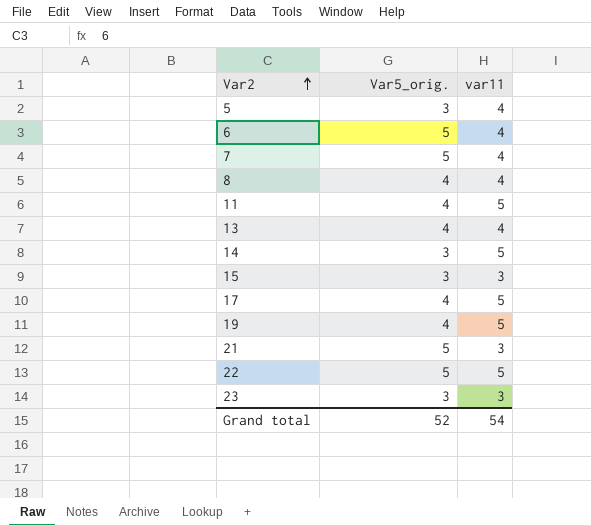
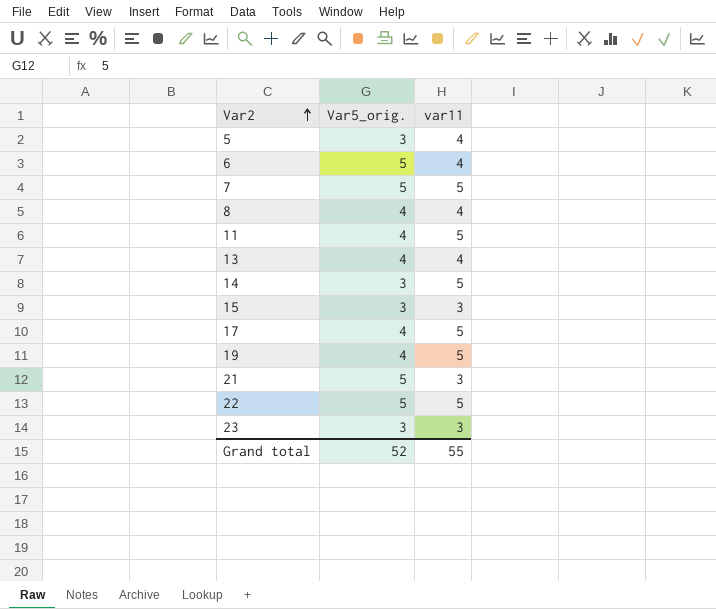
7 | var11: 4 -> 5
Grand total | var11: 54 -> 55

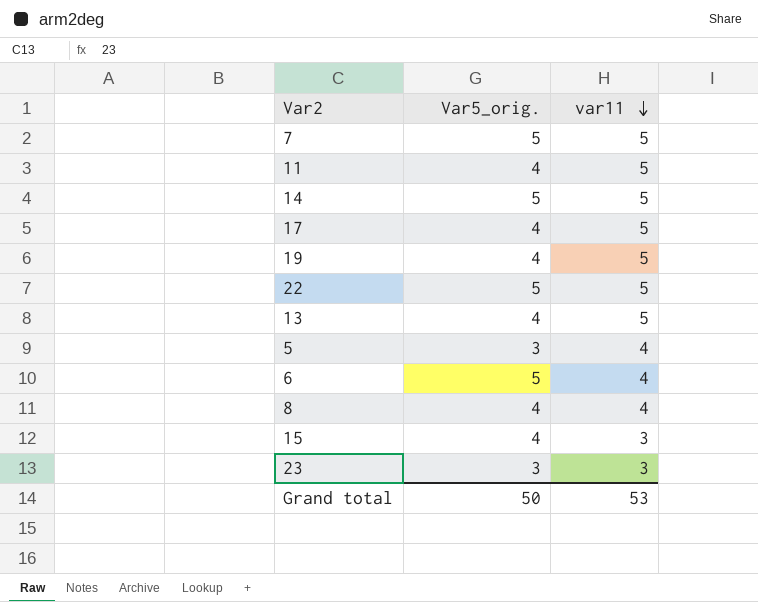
row order: Var2 ascending -> var11 descending
row 21: 5 | 3 -> none
14 | Var5_orig.: 3 -> 5
13 | var11: 4 -> 5
15 | Var5_orig.: 3 -> 4
Grand total | Var5_orig.: 52 -> 50
Grand total | var11: 55 -> 53

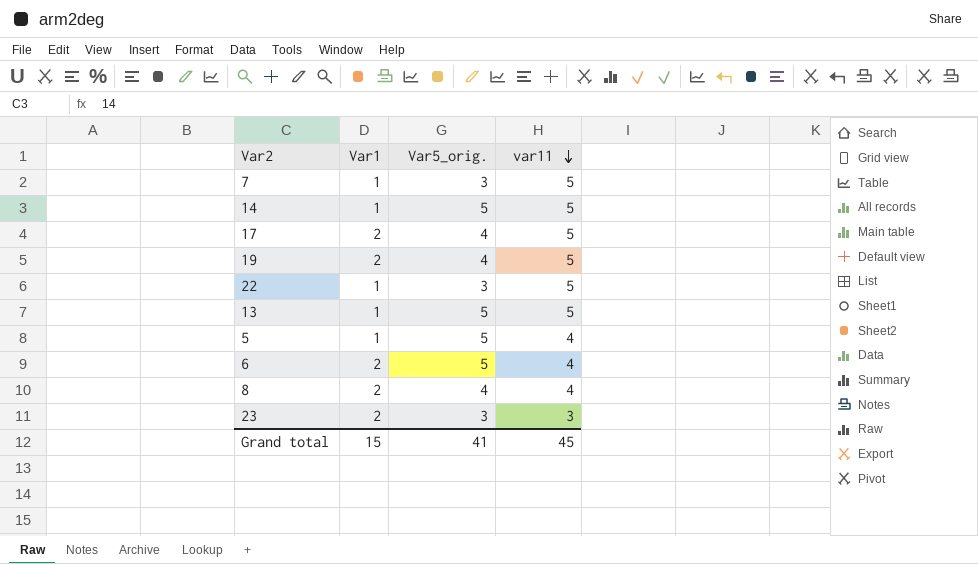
column Var1 | position: none -> 2
row 11: 4 | 5 -> none
row 15: 4 | 3 -> none
7 | Var5_orig.: 5 -> 3
22 | Var5_orig.: 5 -> 3
13 | Var5_orig.: 4 -> 5
5 | Var5_orig.: 3 -> 5
Grand total | Var5_orig.: 50 -> 41
Grand total | var11: 53 -> 45

